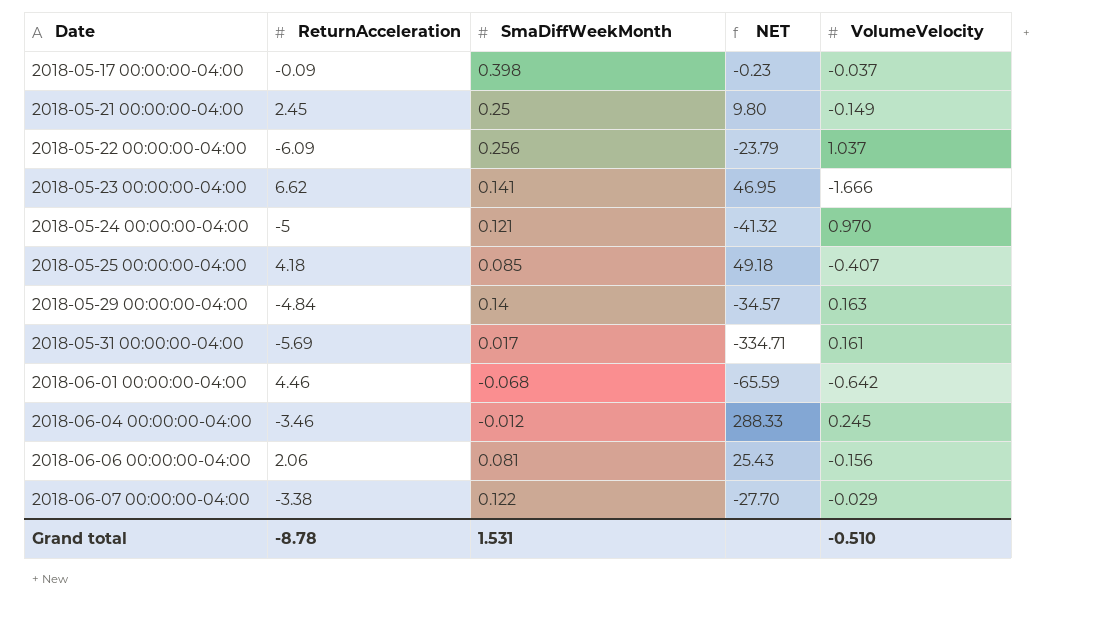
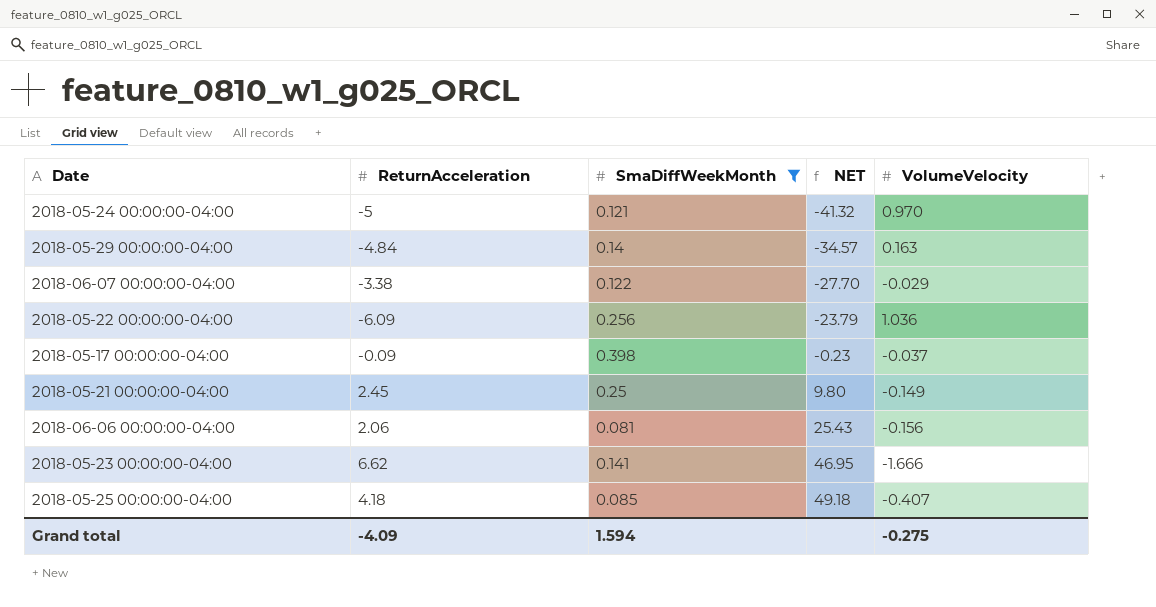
filter: none -> SmaDiffWeekMonth >= 0.081
row order: Date ascending -> NET ascending
2018-05-22 00:00:00-04:00 | VolumeVelocity: 1.037 -> 1.036
Grand total | ReturnAcceleration: -8.78 -> -4.09
Grand total | SmaDiffWeekMonth: 1.531 -> 1.594
Grand total | VolumeVelocity: -0.510 -> -0.275

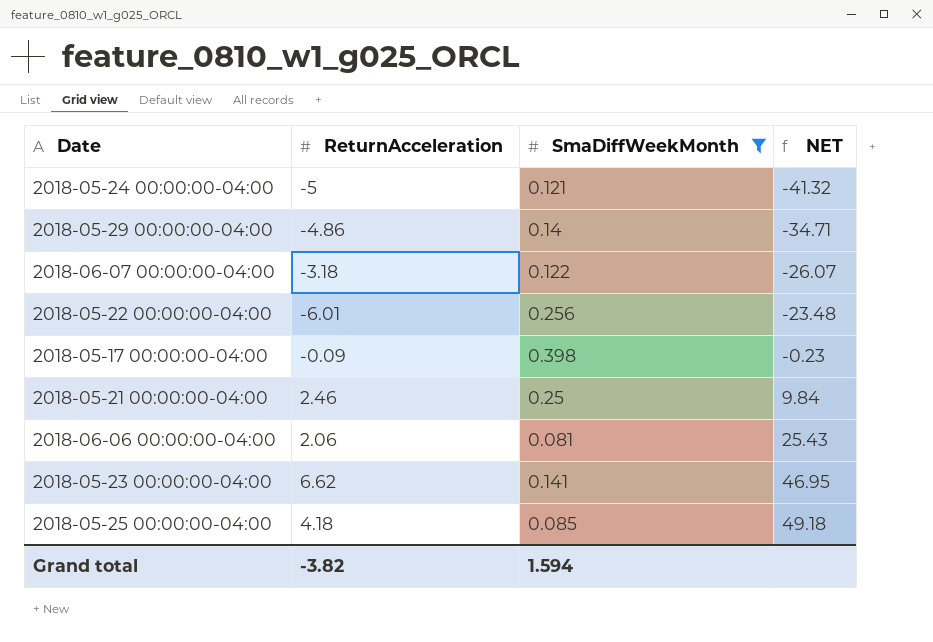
column VolumeVelocity | position: 5 -> none
2018-05-29 00:00:00-04:00 | ReturnAcceleration: -4.84 -> -4.86
2018-05-29 00:00:00-04:00 | NET: -34.57 -> -34.71
2018-06-07 00:00:00-04:00 | ReturnAcceleration: -3.38 -> -3.18
2018-06-07 00:00:00-04:00 | NET: -27.70 -> -26.07
2018-05-22 00:00:00-04:00 | ReturnAcceleration: -6.09 -> -6.01
2018-05-22 00:00:00-04:00 | NET: -23.79 -> -23.48
2018-05-21 00:00:00-04:00 | ReturnAcceleration: 2.45 -> 2.46
2018-05-21 00:00:00-04:00 | NET: 9.80 -> 9.84
Grand total | ReturnAcceleration: -4.09 -> -3.82

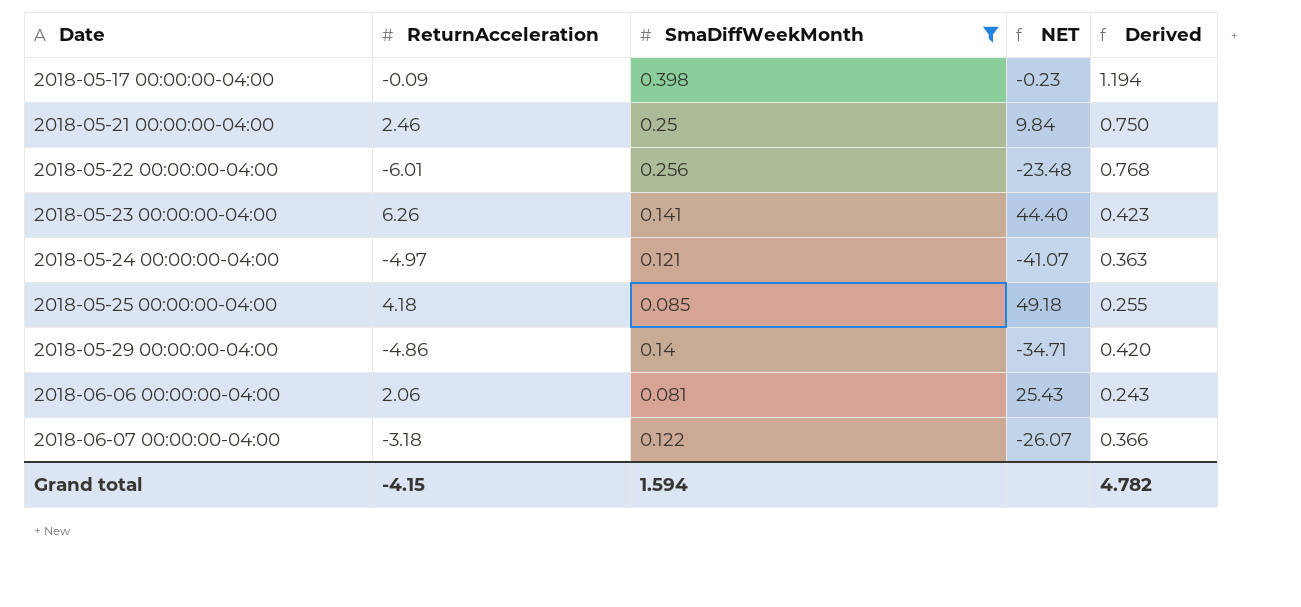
row order: NET ascending -> Date ascending
column Derived | formula: none -> [SmaDiffWeekMonth] * 3
2018-05-23 00:00:00-04:00 | ReturnAcceleration: 6.62 -> 6.26
2018-05-23 00:00:00-04:00 | NET: 46.95 -> 44.40
2018-05-24 00:00:00-04:00 | ReturnAcceleration: -5 -> -4.97
2018-05-24 00:00:00-04:00 | NET: -41.32 -> -41.07
Grand total | ReturnAcceleration: -3.82 -> -4.15

